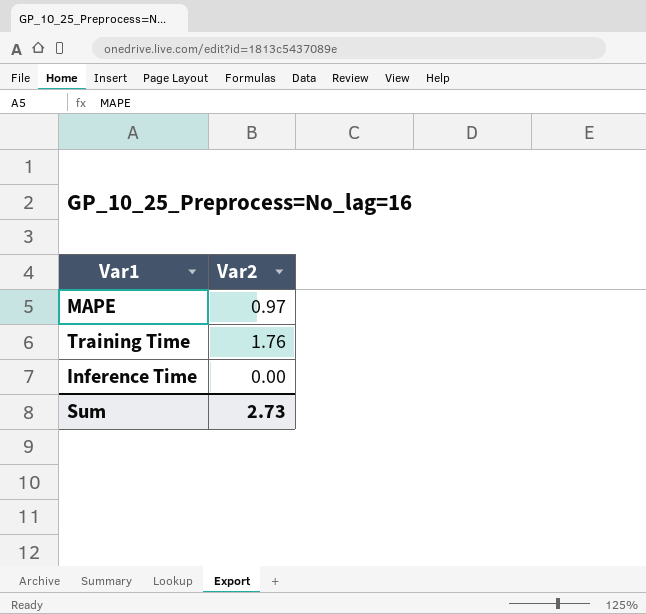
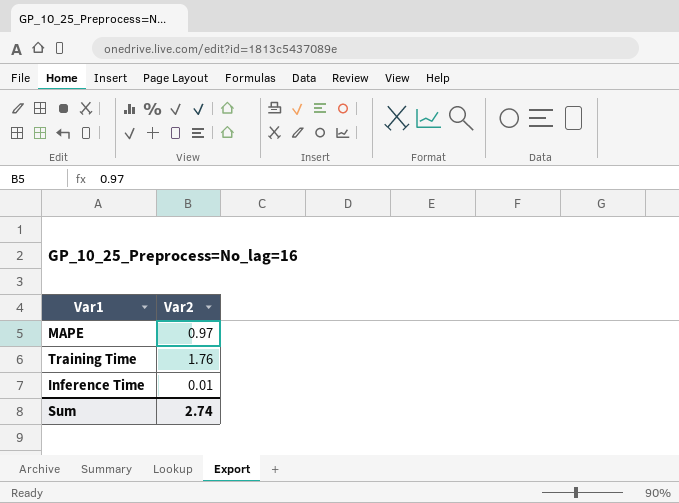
Inference Time | Var2: 0.00 -> 0.01
Sum | Var2: 2.73 -> 2.74

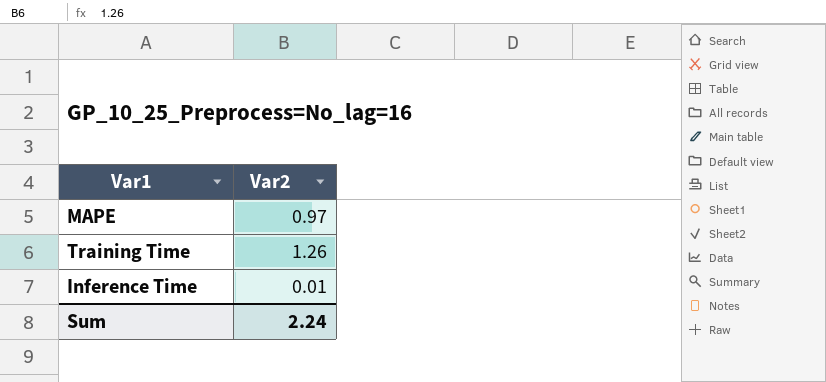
Training Time | Var2: 1.76 -> 1.26
Sum | Var2: 2.74 -> 2.24

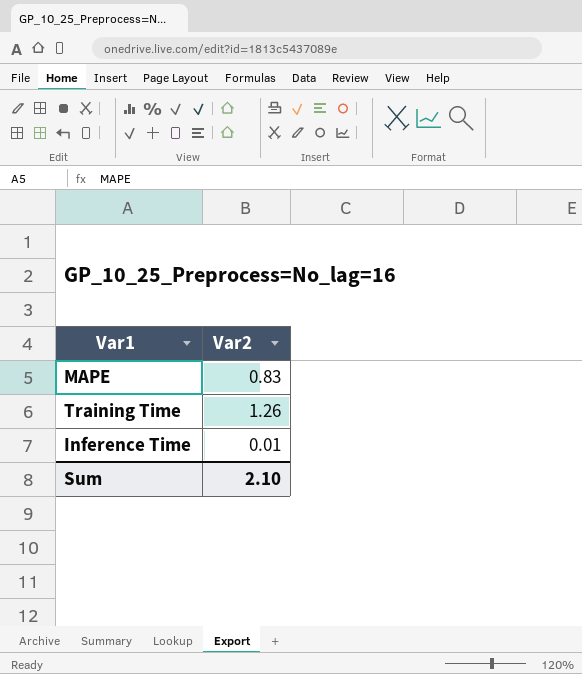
MAPE | Var2: 0.97 -> 0.83
Sum | Var2: 2.24 -> 2.10

